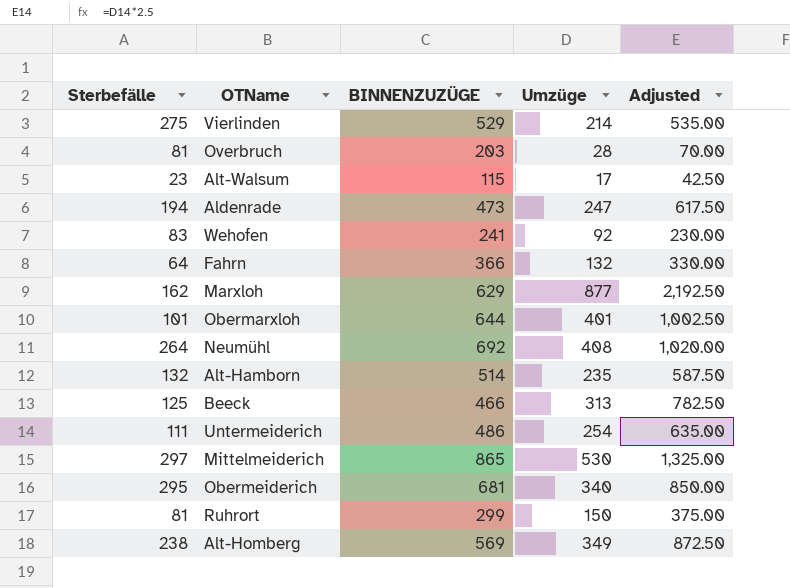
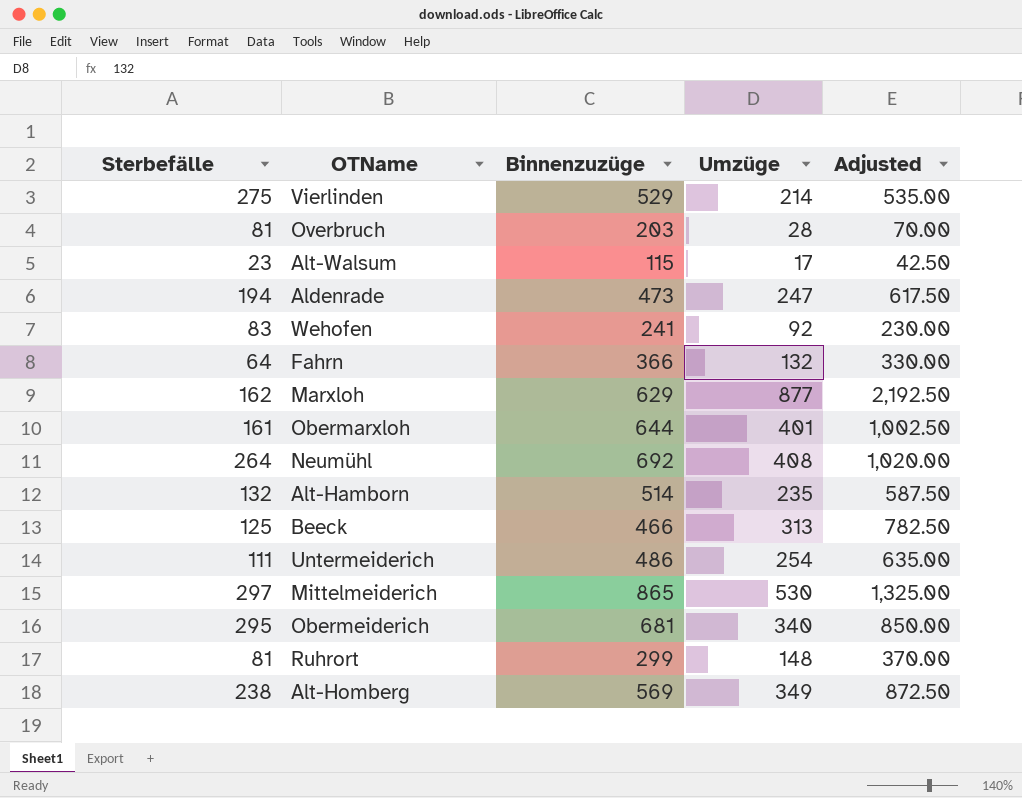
column name: BINNENZUZÜGE -> Binnenzuzüge
Obermarxloh | Sterbefälle: 101 -> 161
Ruhrort | Umzüge: 150 -> 148
Ruhrort | Adjusted: 375.00 -> 370.00

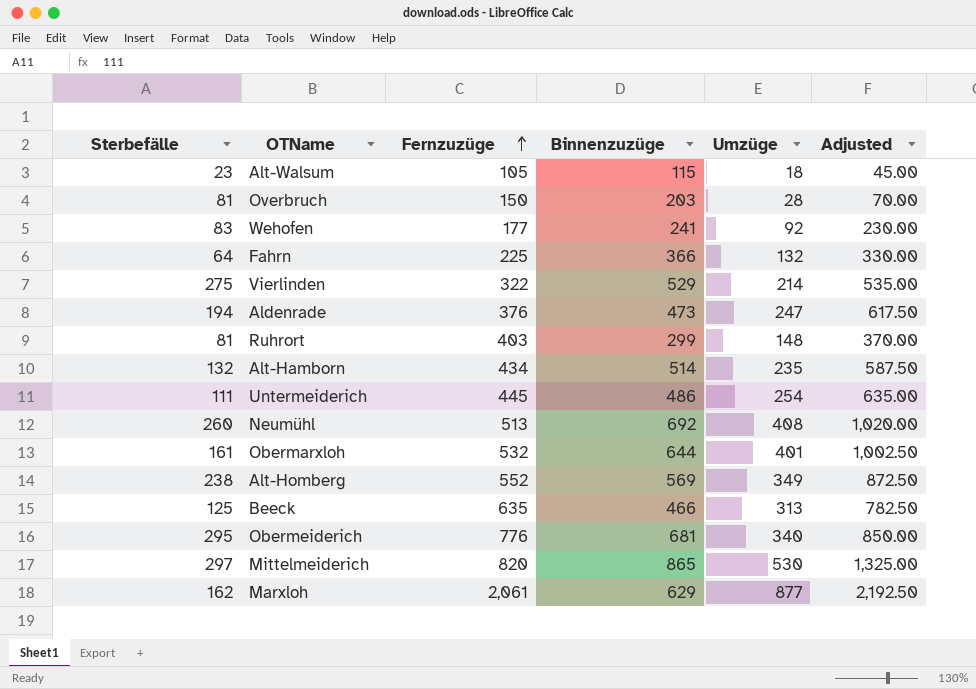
row order: none -> Fernzuzüge ascending
column Fernzuzüge | position: none -> 3
Alt-Walsum | Umzüge: 17 -> 18
Alt-Walsum | Adjusted: 42.50 -> 45.00
Neumühl | Sterbefälle: 264 -> 260

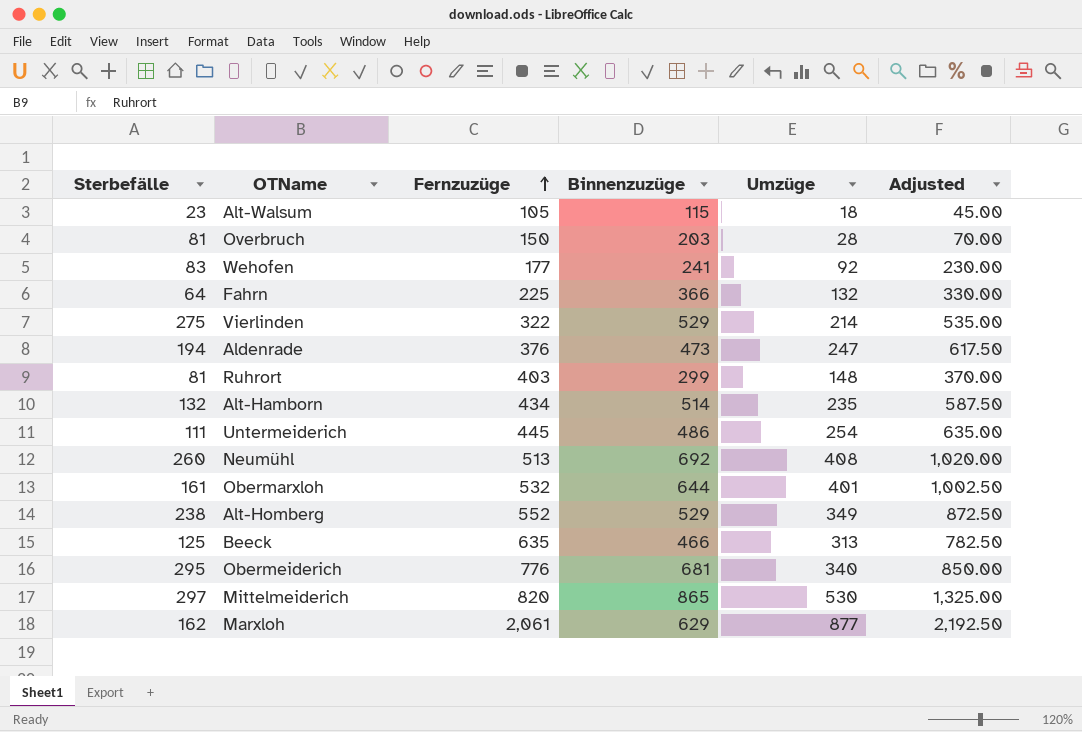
Alt-Homberg | Binnenzuzüge: 569 -> 529

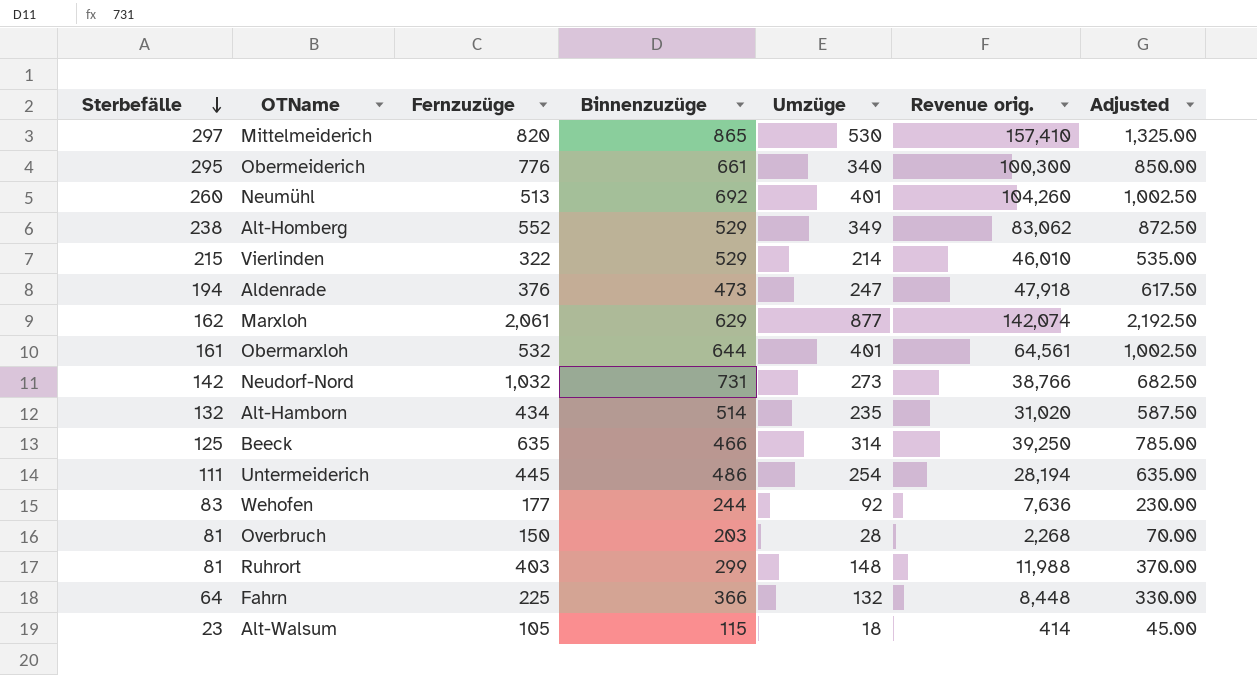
row order: Fernzuzüge ascending -> Sterbefälle descending
column Revenue orig. | formula: none -> [Sterbefälle] * [Umzüge]
Obermeiderich | Binnenzuzüge: 681 -> 661
Neumühl | Umzüge: 408 -> 401
Neumühl | Adjusted: 1,020.00 -> 1,002.50
Vierlinden | Sterbefälle: 275 -> 215
row Neudorf-Nord: none -> 142 | 1,032 | 731 | 273 | 38,766 | 682.50
Beeck | Umzüge: 313 -> 314
Beeck | Adjusted: 782.50 -> 785.00
Wehofen | Binnenzuzüge: 241 -> 244

